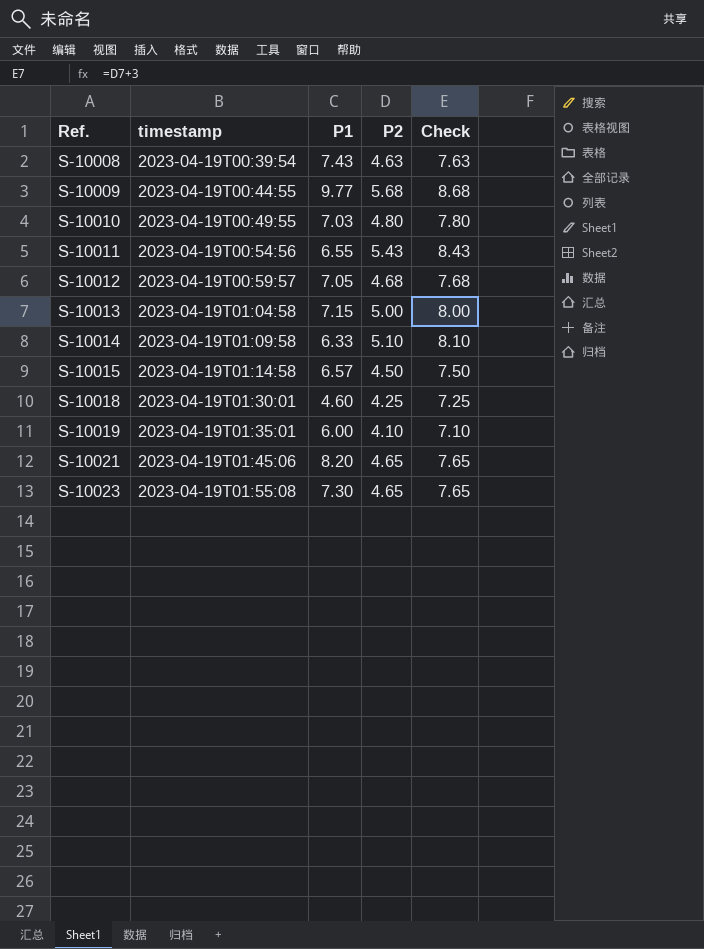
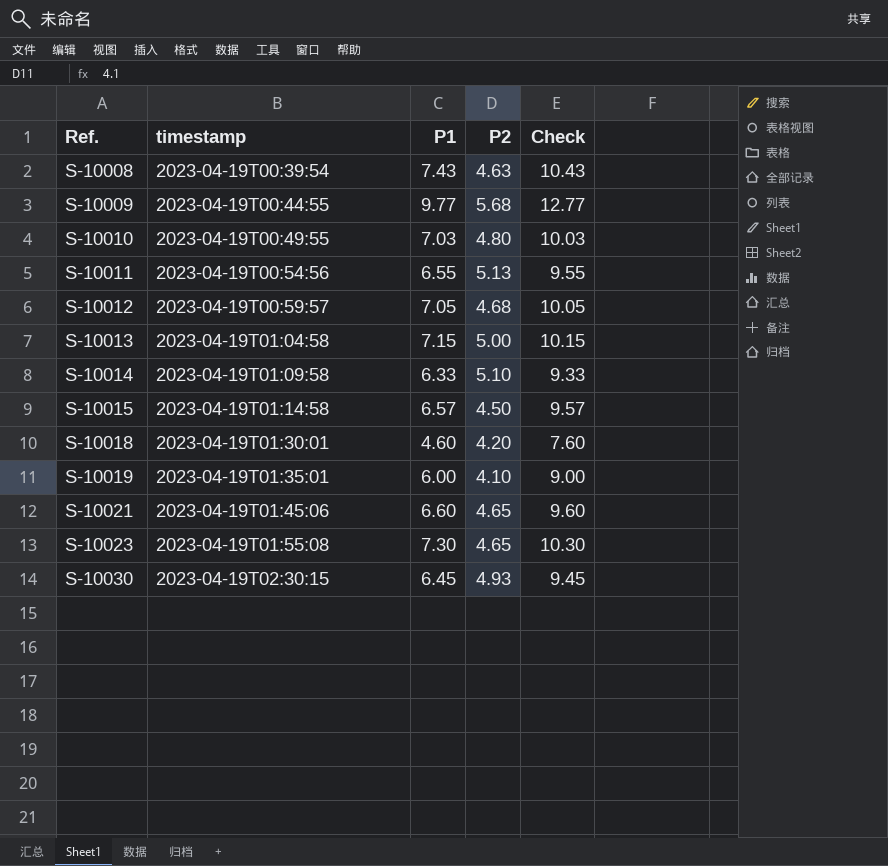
column Check | formula: [P2] + 3 -> [P1] + 3
S-10011 | P2: 5.43 -> 5.13
S-10018 | P2: 4.25 -> 4.20
S-10021 | P1: 8.20 -> 6.60
row S-10030: none -> 2023-04-19T02:30:15 | 6.45 | 4.93 | 9.45

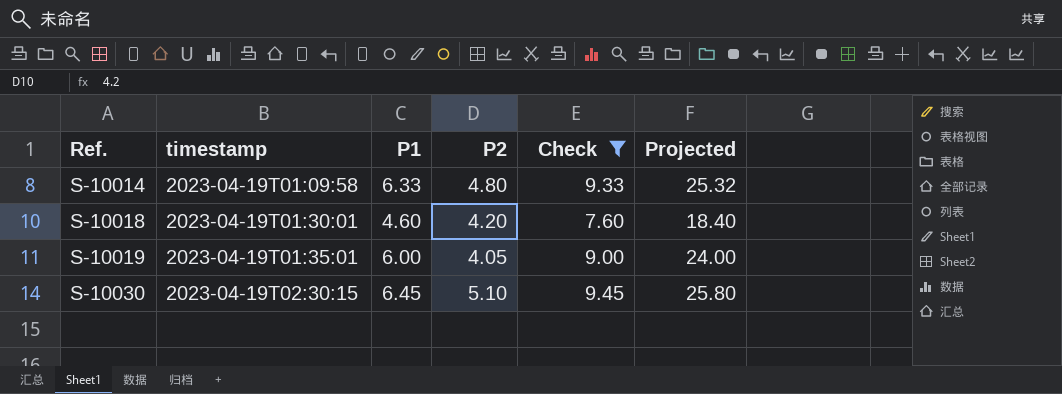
filter: none -> Check <= 9.45
column Projected | formula: none -> [P1] * 4
S-10014 | P2: 5.10 -> 4.80
S-10019 | P2: 4.10 -> 4.05
S-10030 | P2: 4.93 -> 5.10

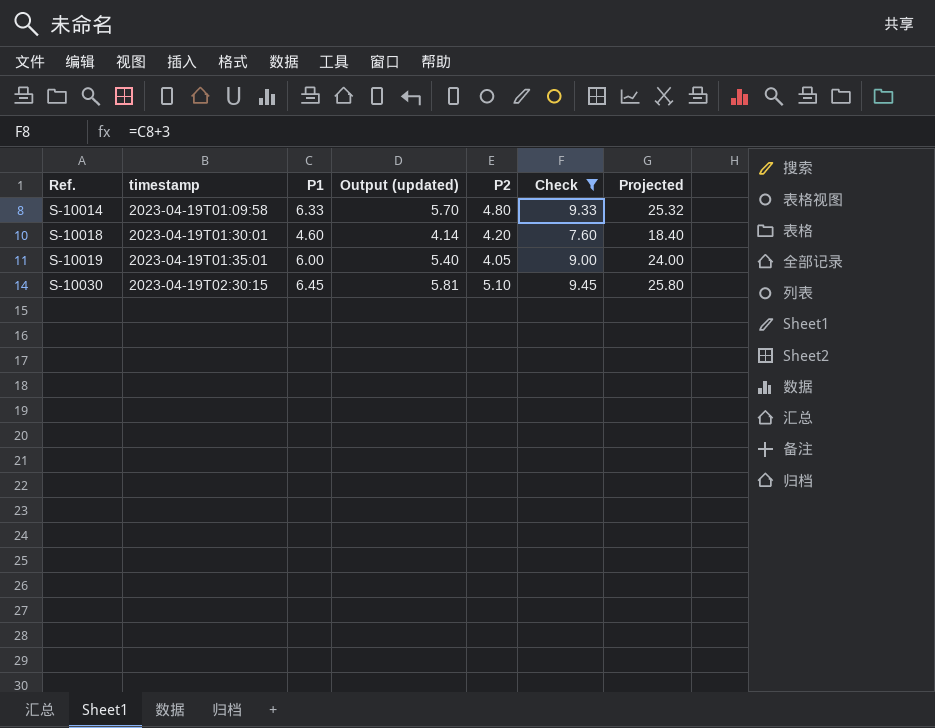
column Output (updated) | formula: none -> [P1] * 0.9

